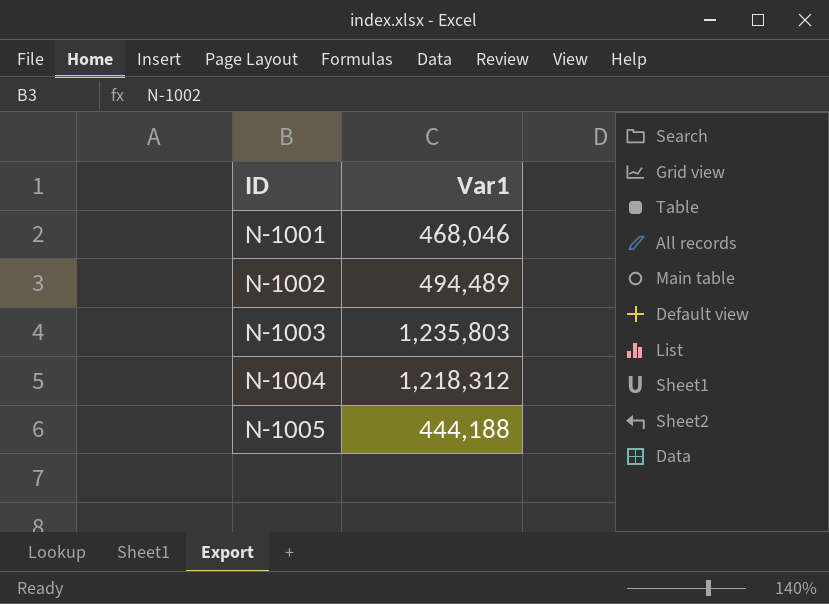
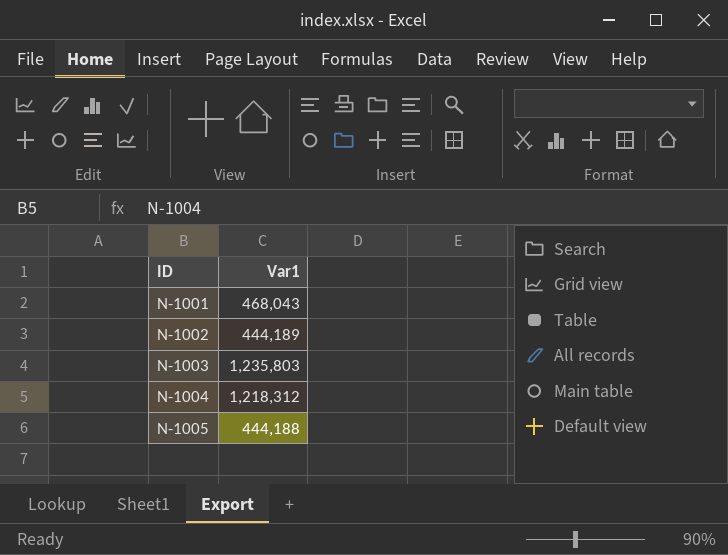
N-1001 | Var1: 468,046 -> 468,043
N-1002 | Var1: 494,489 -> 444,189

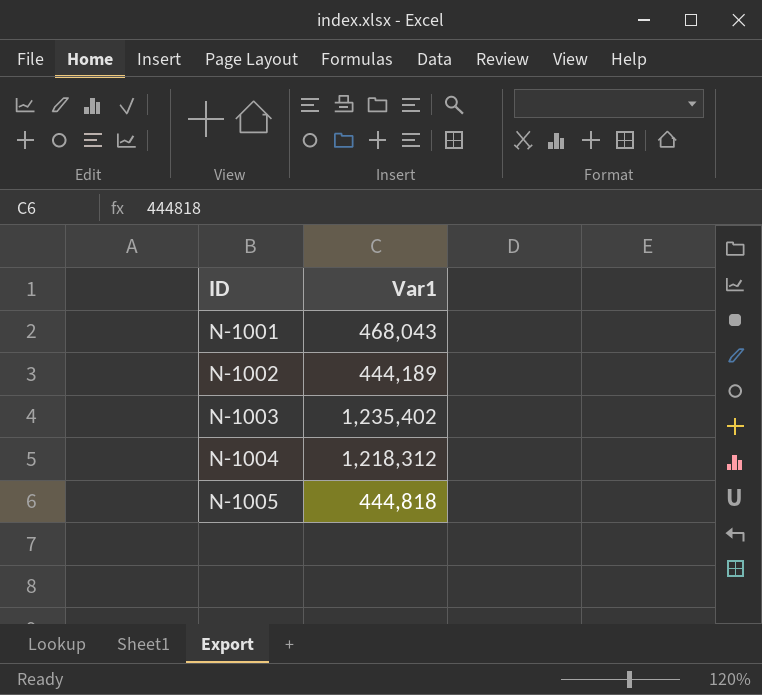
N-1003 | Var1: 1,235,803 -> 1,235,402
N-1005 | Var1: 444,188 -> 444,818

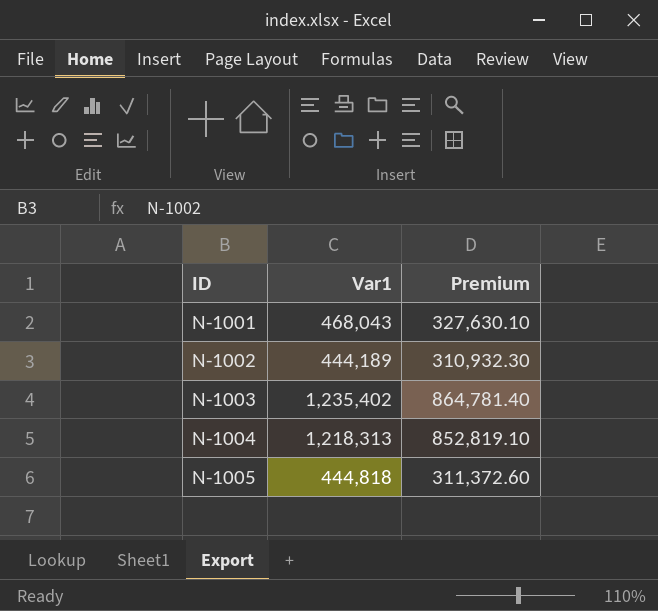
column Premium | formula: none -> [Var1] * 0.7
N-1004 | Var1: 1,218,312 -> 1,218,313

